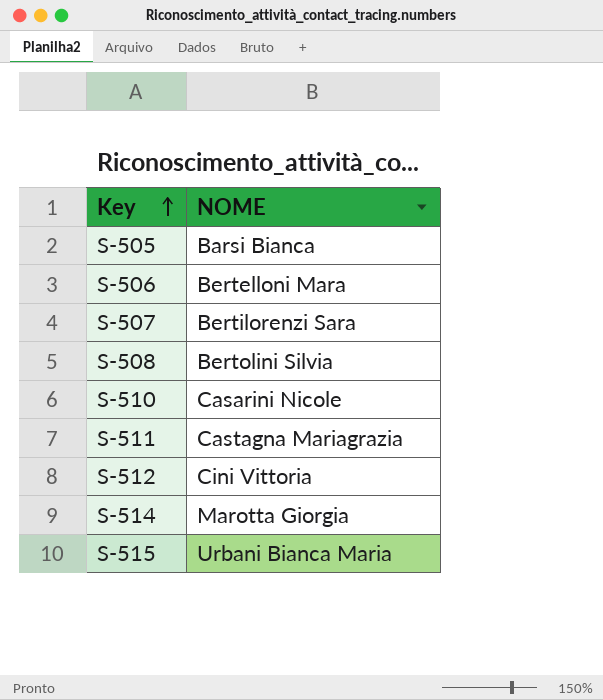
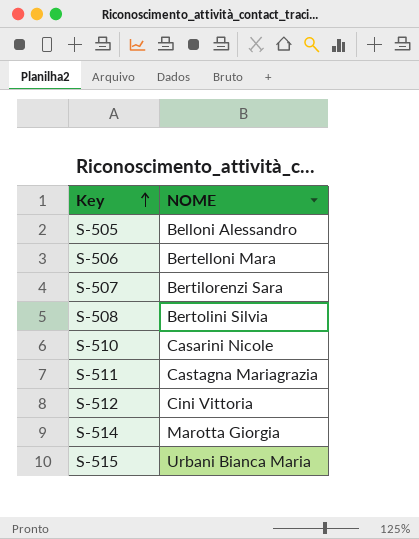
S-505 | NOME: Barsi Bianca -> Belloni Alessandro

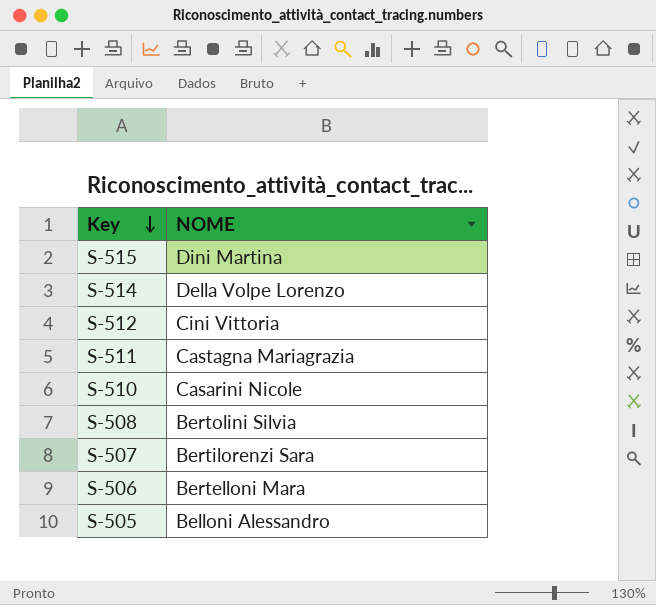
row order: Key ascending -> Key descending
S-515 | NOME: Urbani Bianca Maria -> Dini Martina
S-514 | NOME: Marotta Giorgia -> Della Volpe Lorenzo

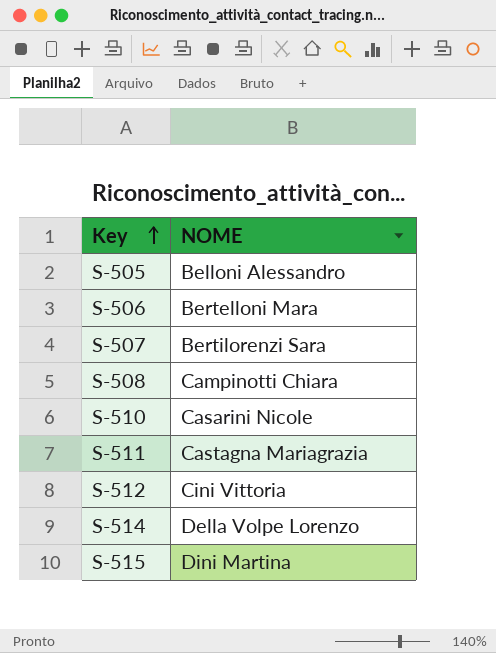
row order: Key descending -> Key ascending
S-508 | NOME: Bertolini Silvia -> Campinotti Chiara

